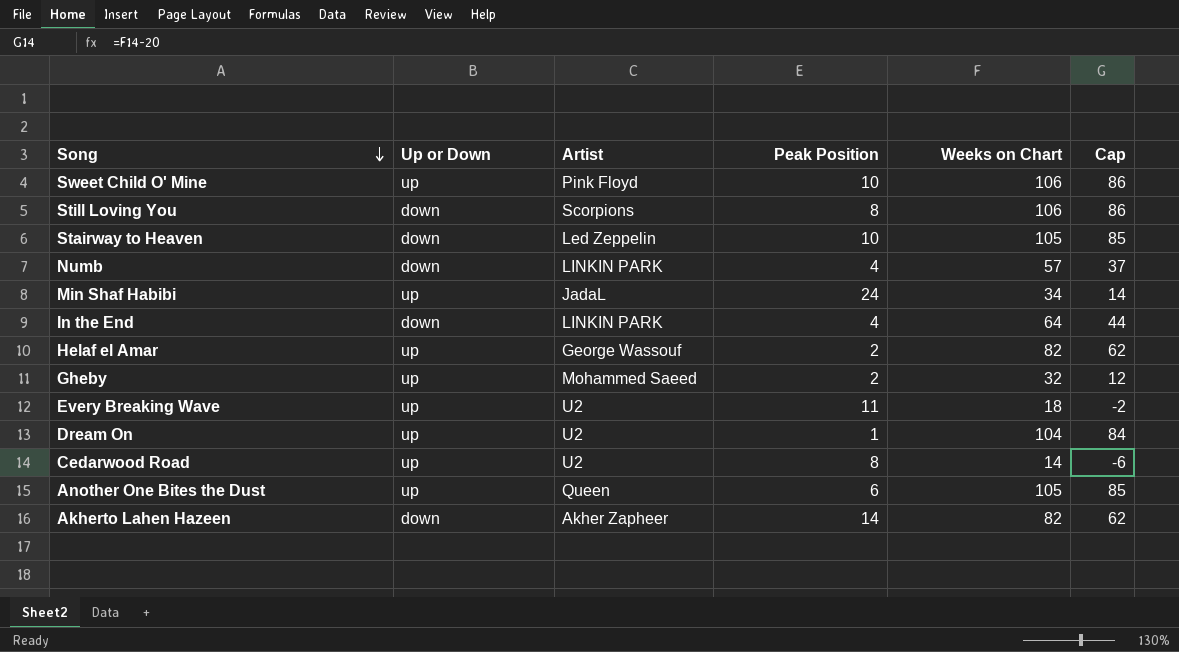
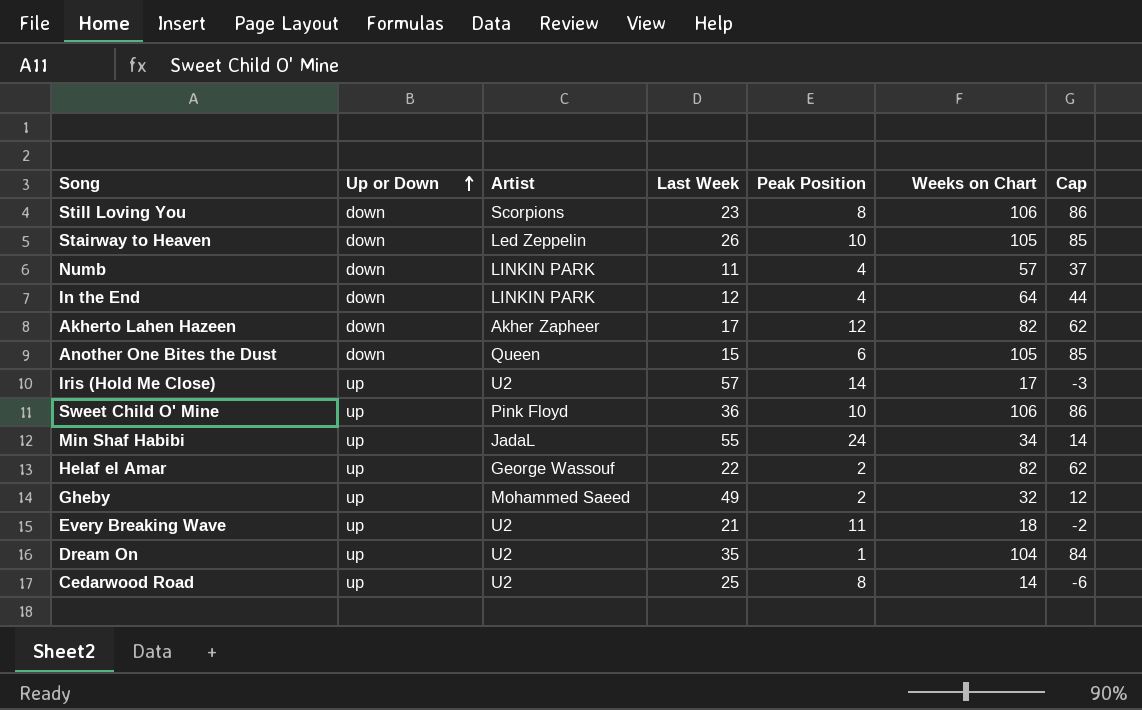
row order: Song descending -> Up or Down ascending
column Last Week | position: none -> 4
Akherto Lahen Hazeen | Peak Position: 14 -> 12
Another One Bites the Dust | Up or Down: up -> down
row Iris (Hold Me Close): none -> up | U2 | 57 | 14 | 17 | -3

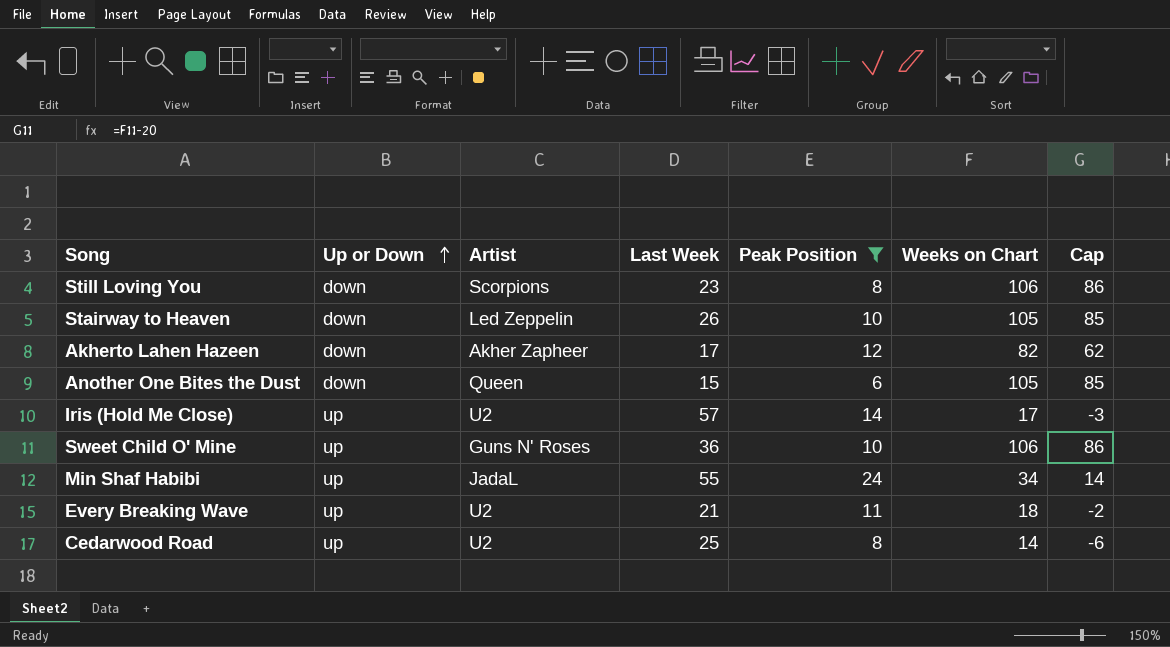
filter: none -> Peak Position >= 6
Sweet Child O' Mine | Artist: Pink Floyd -> Guns N' Roses

